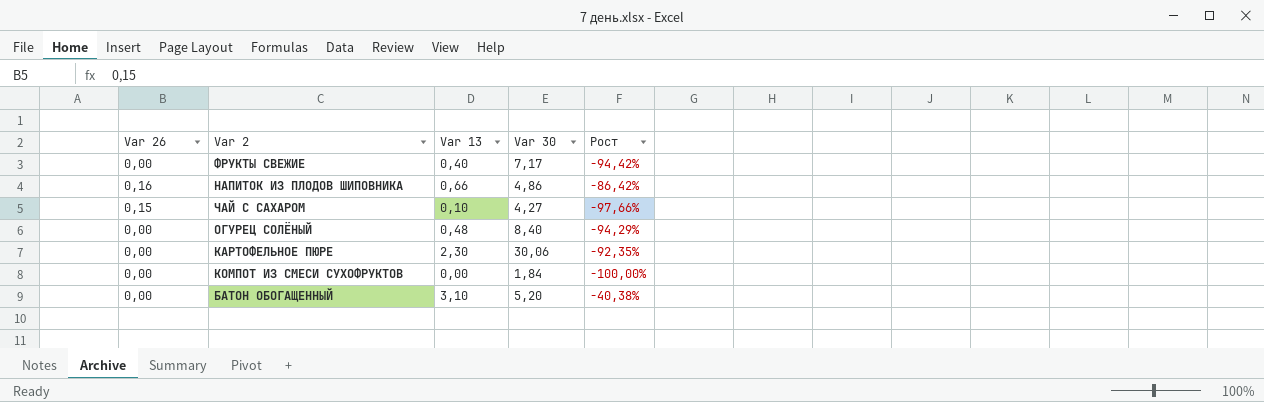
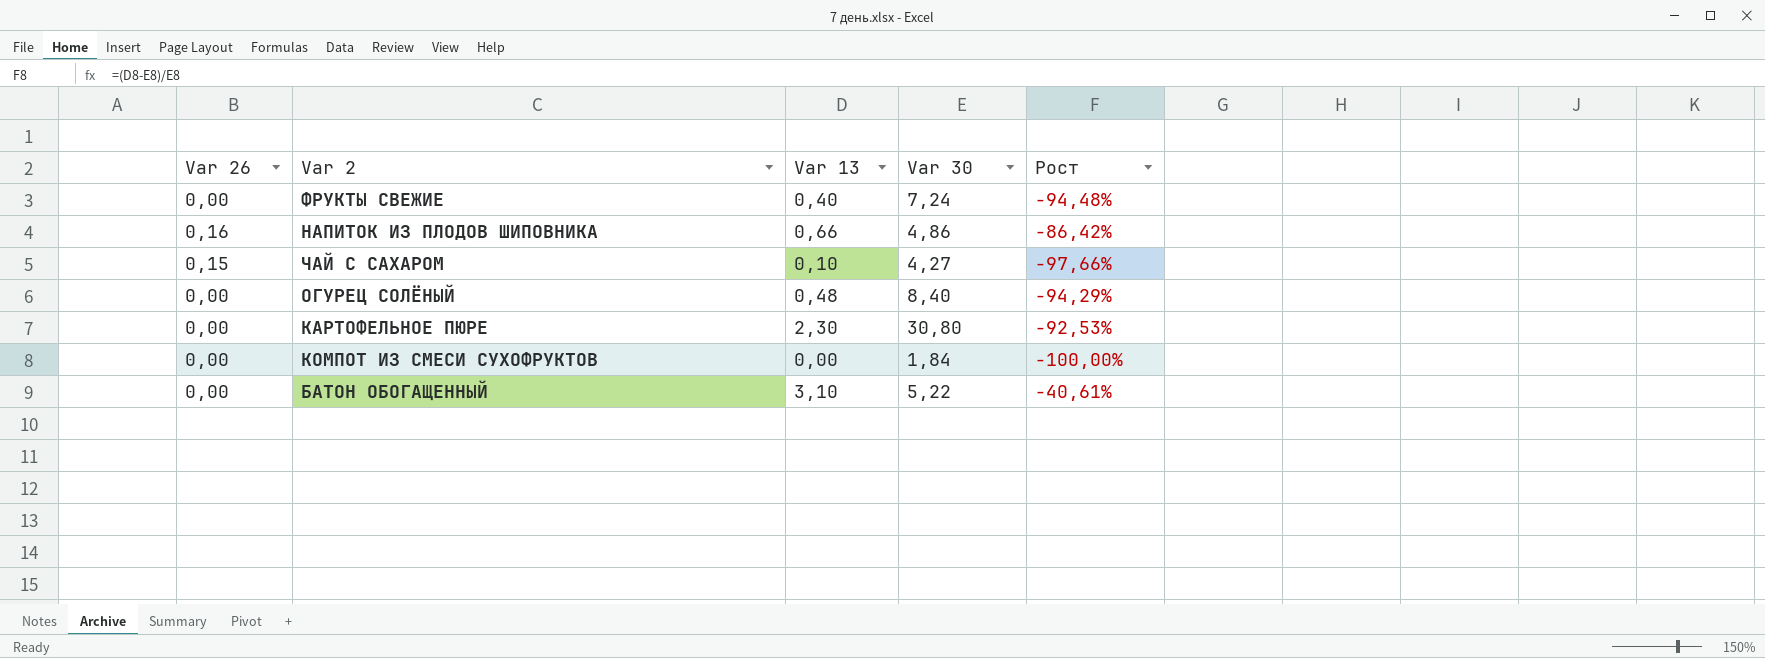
ФРУКТЫ СВЕЖИЕ | Var 30: 7,17 -> 7,24
ФРУКТЫ СВЕЖИЕ | Рост: -94,42% -> -94,48%
КАРТОФЕЛЬНОЕ ПЮРЕ | Var 30: 30,06 -> 30,80
КАРТОФЕЛЬНОЕ ПЮРЕ | Рост: -92,35% -> -92,53%
БАТОН ОБОГАЩЕННЫЙ | Var 30: 5,20 -> 5,22
БАТОН ОБОГАЩЕННЫЙ | Рост: -40,38% -> -40,61%

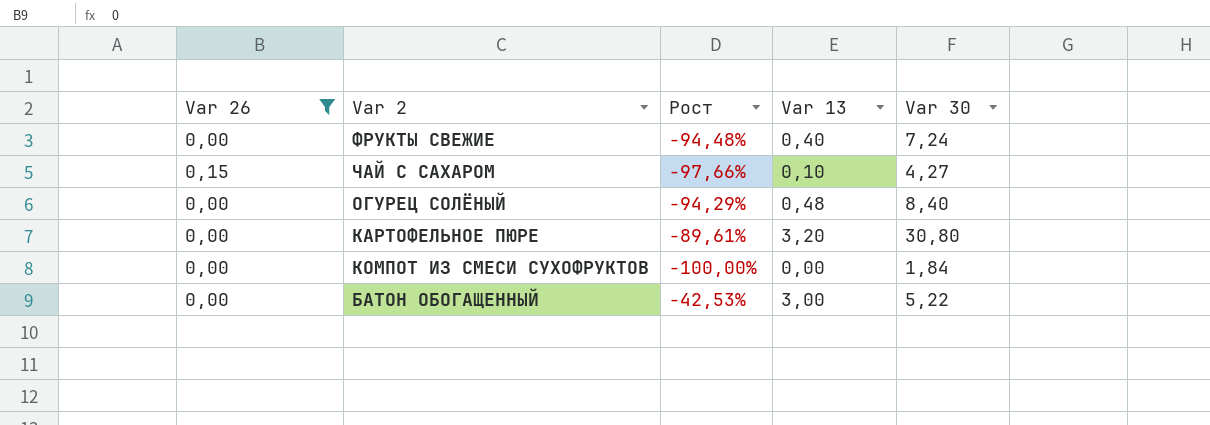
filter: none -> Var 26 != 0,16
column Рост | position: 5 -> 3
КАРТОФЕЛЬНОЕ ПЮРЕ | Рост: -92,53% -> -89,61%
КАРТОФЕЛЬНОЕ ПЮРЕ | Var 13: 2,30 -> 3,20
БАТОН ОБОГАЩЕННЫЙ | Рост: -40,61% -> -42,53%
БАТОН ОБОГАЩЕННЫЙ | Var 13: 3,10 -> 3,00

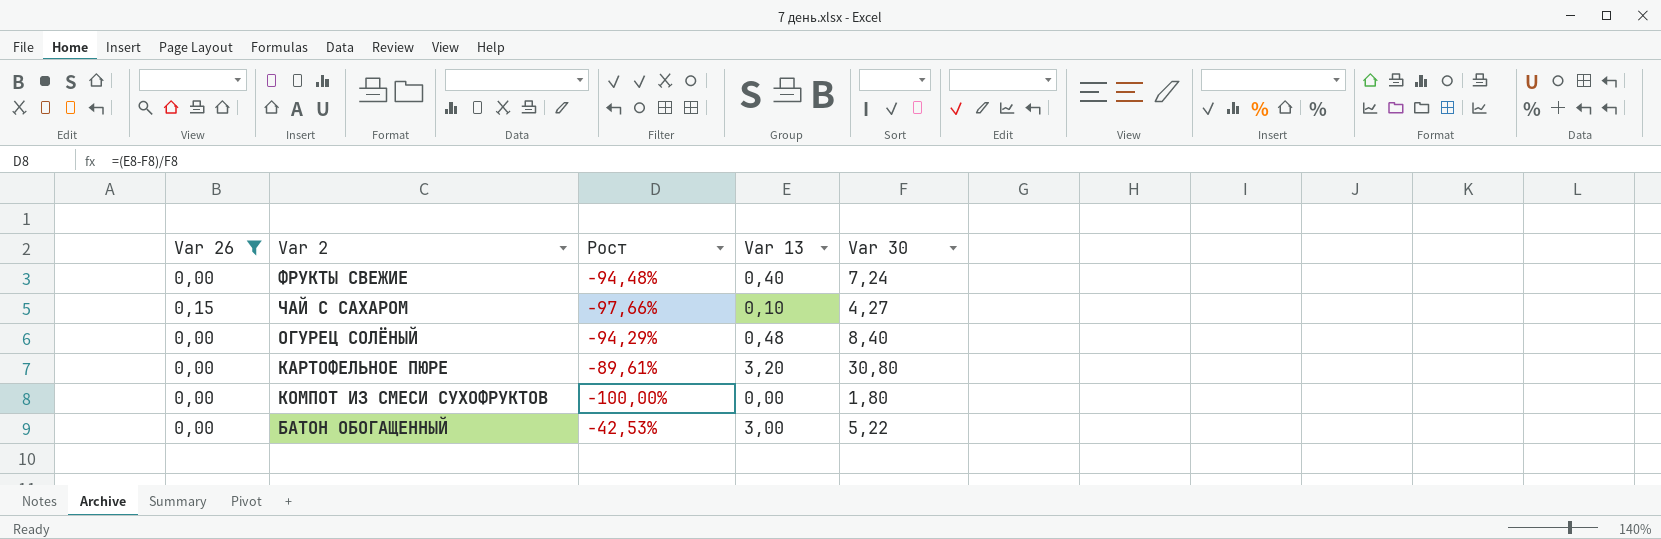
КОМПОТ ИЗ СМЕСИ СУХОФРУКТОВ | Var 30: 1,84 -> 1,80

